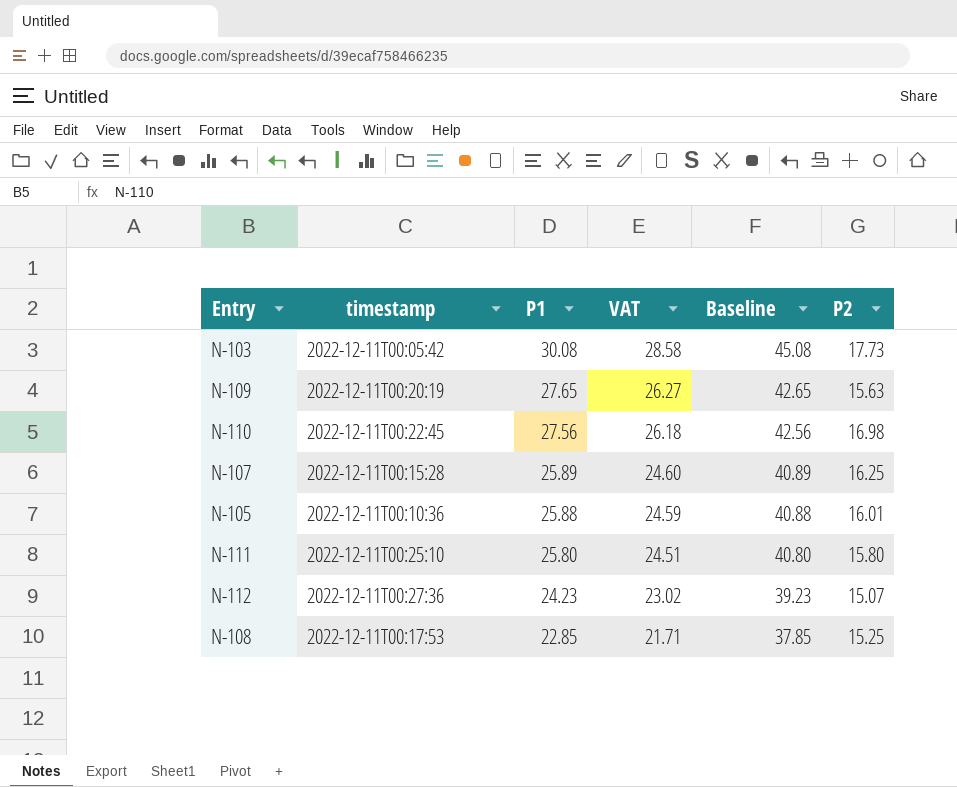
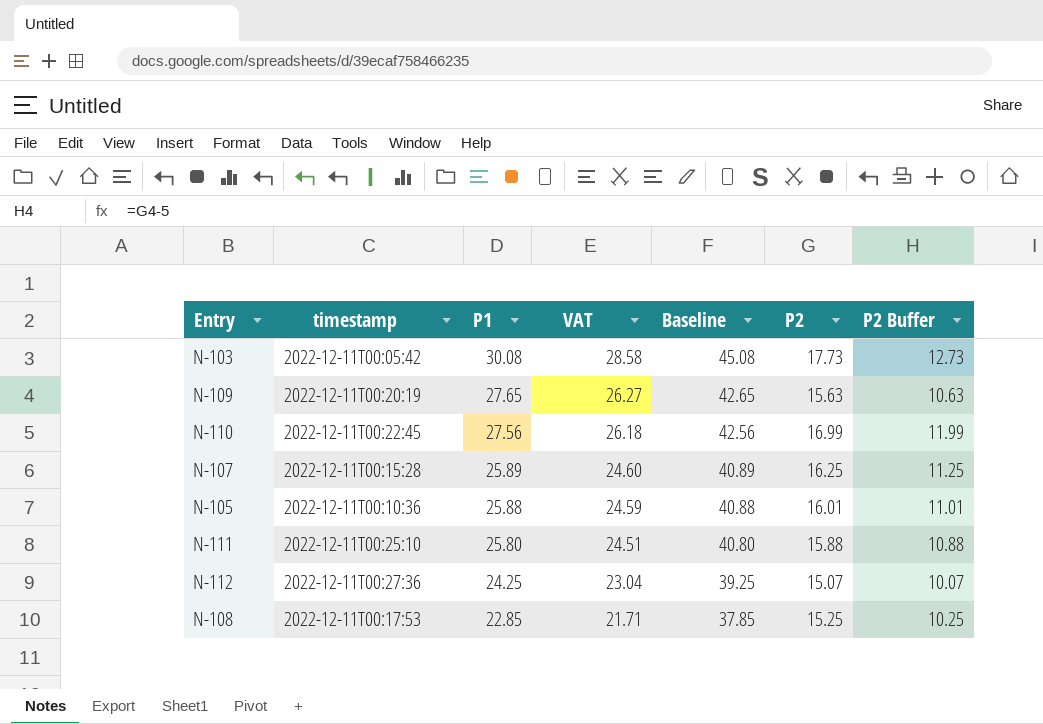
column P2 Buffer | formula: none -> [P2] - 5
N-110 | P2: 16.98 -> 16.99
N-111 | P2: 15.80 -> 15.88
N-112 | P1: 24.23 -> 24.25
N-112 | VAT: 23.02 -> 23.04
N-112 | Baseline: 39.23 -> 39.25

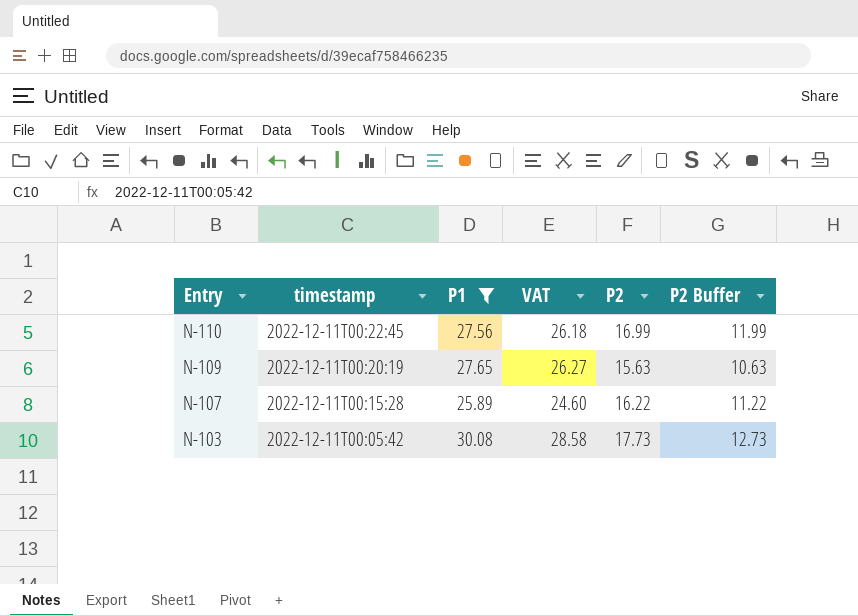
filter: none -> P1 >= 25.89
row order: P1 descending -> Entry descending
column Baseline | formula: [P1] + 15 -> none
N-107 | P2: 16.25 -> 16.22
N-107 | P2 Buffer: 11.25 -> 11.22

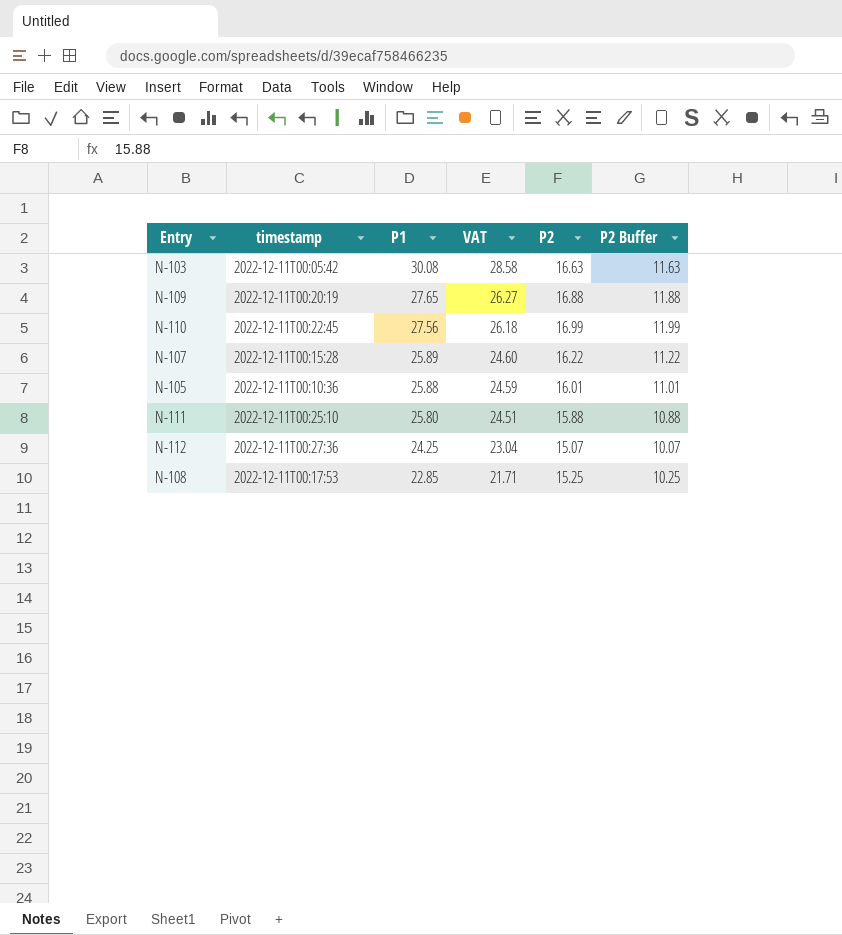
filter: P1 >= 25.89 -> none
row order: Entry descending -> P1 descending
N-103 | P2: 17.73 -> 16.63
N-103 | P2 Buffer: 12.73 -> 11.63
N-109 | P2: 15.63 -> 16.88
N-109 | P2 Buffer: 10.63 -> 11.88

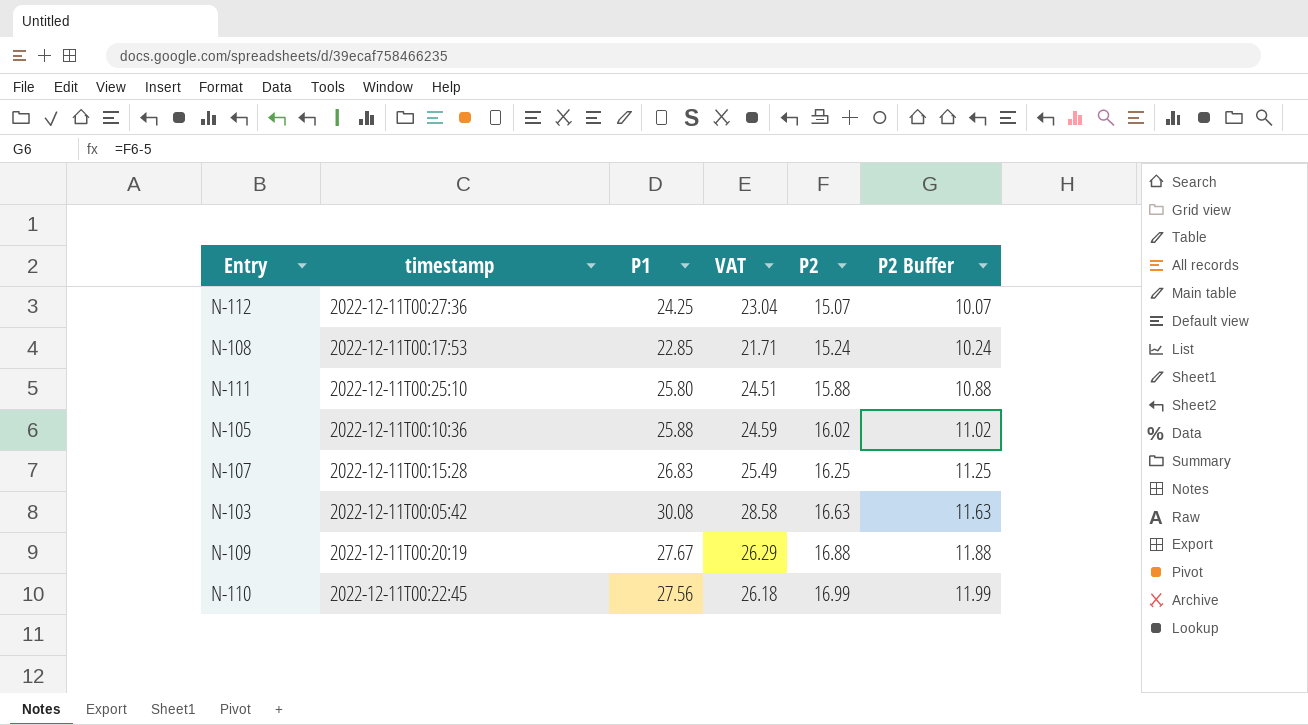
row order: P1 descending -> P2 ascending
N-108 | P2: 15.25 -> 15.24
N-108 | P2 Buffer: 10.25 -> 10.24
N-105 | P2: 16.01 -> 16.02
N-105 | P2 Buffer: 11.01 -> 11.02
N-107 | P1: 25.89 -> 26.83
N-107 | VAT: 24.60 -> 25.49
N-107 | P2: 16.22 -> 16.25
N-107 | P2 Buffer: 11.22 -> 11.25
N-109 | P1: 27.65 -> 27.67
N-109 | VAT: 26.27 -> 26.29

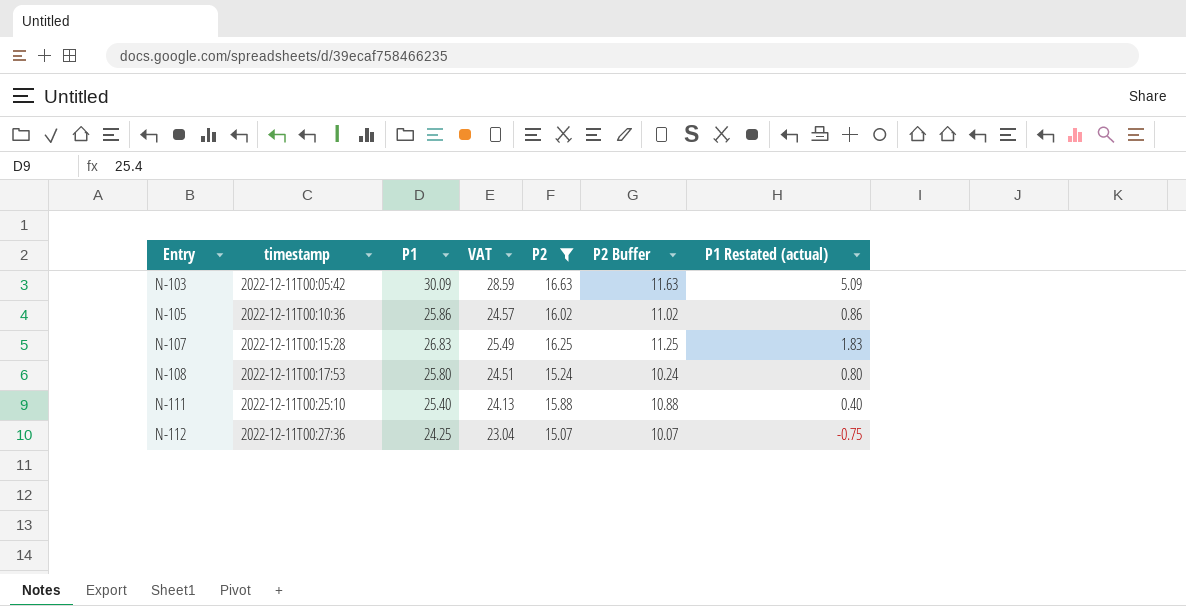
filter: none -> P2 <= 16.63
row order: P2 ascending -> Entry ascending
column P1 Restated (actual) | formula: none -> [P1] - 25
N-103 | P1: 30.08 -> 30.09
N-103 | VAT: 28.58 -> 28.59
N-105 | P1: 25.88 -> 25.86
N-105 | VAT: 24.59 -> 24.57
N-108 | P1: 22.85 -> 25.80
N-108 | VAT: 21.71 -> 24.51
N-111 | P1: 25.80 -> 25.40
N-111 | VAT: 24.51 -> 24.13

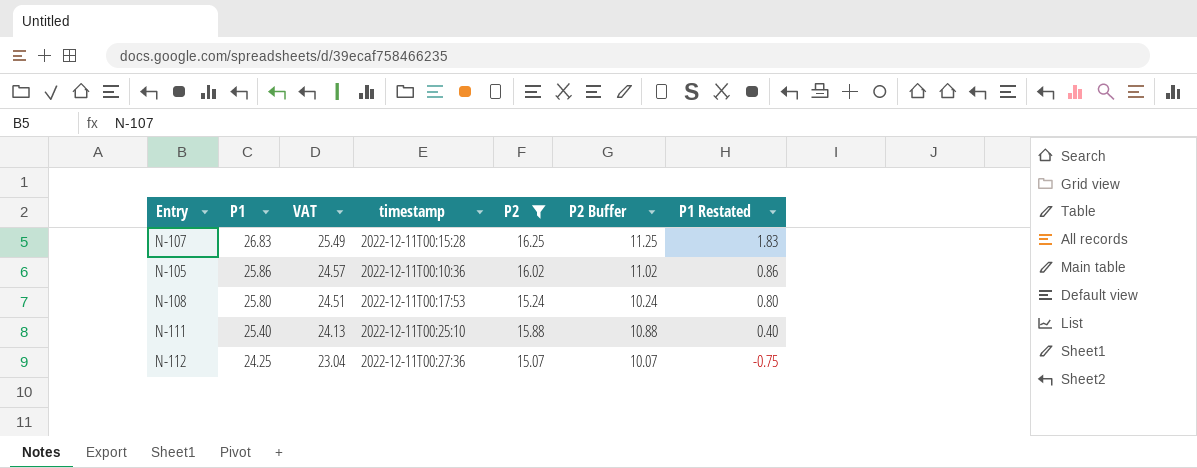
row order: Entry ascending -> P1 descending
column timestamp | position: 2 -> 4
column name: P1 Restated (actual) -> P1 Restated
row N-103: 2022-12-11T00:05:42 | 30.09 | 28.59 | 16.63 | 11.63 | 5.09 -> none

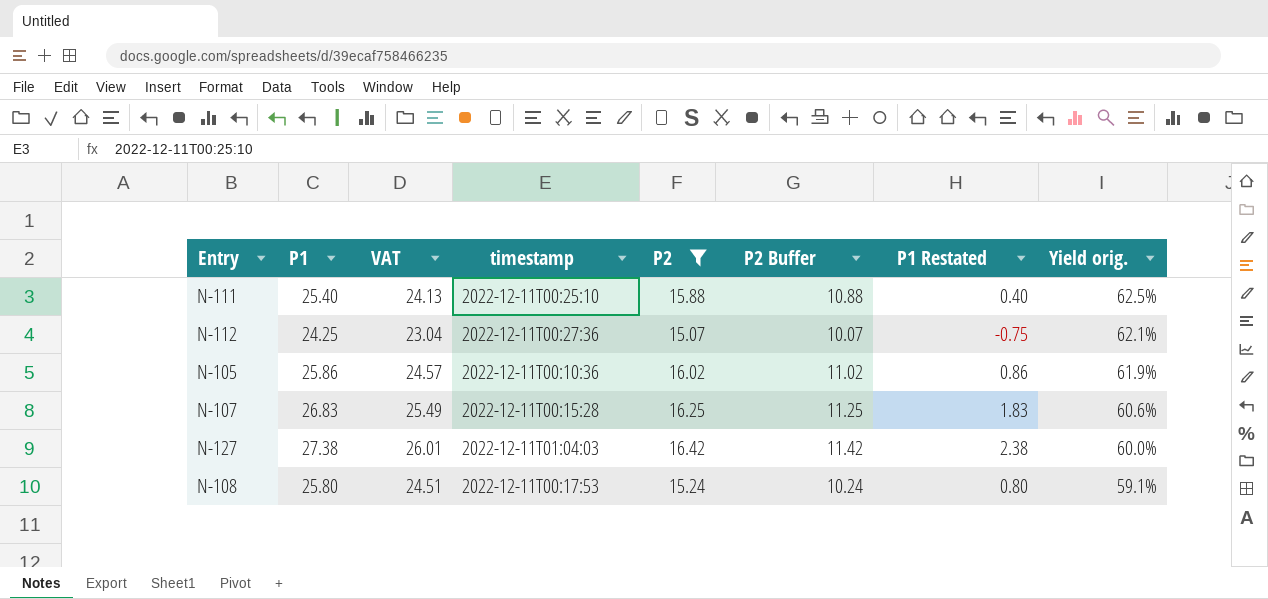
row order: P1 descending -> Yield orig. descending
column Yield orig. | formula: none -> [P2] / [P1]
row N-127: none -> 27.38 | 26.01 | 2022-12-11T01:04:03 | 16.42 | 11.42 | 2.38 | 60.0%

